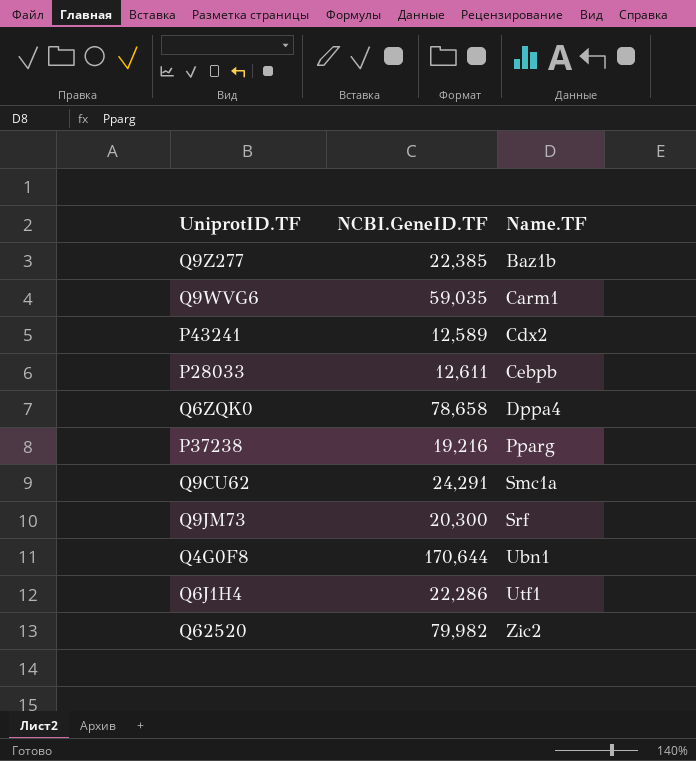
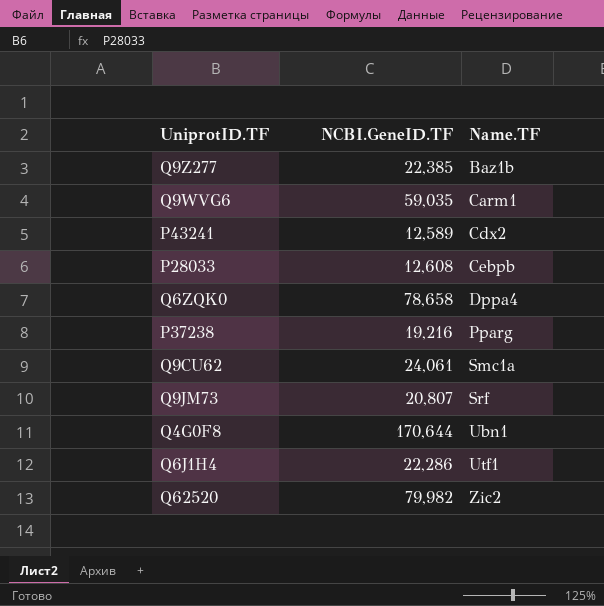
P28033 | NCBI.GeneID.TF: 12,611 -> 12,608
Q9CU62 | NCBI.GeneID.TF: 24,291 -> 24,061
Q9JM73 | NCBI.GeneID.TF: 20,300 -> 20,807

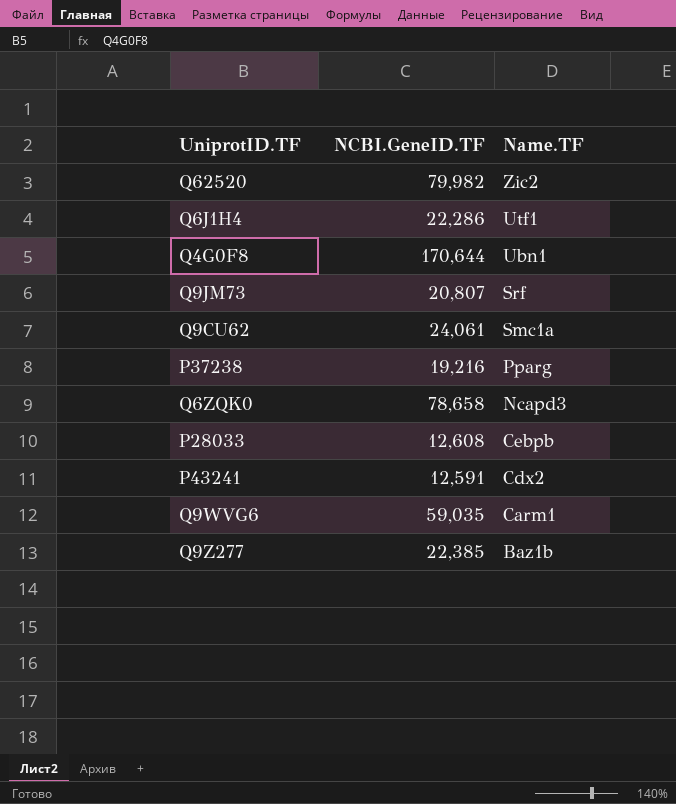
row order: Name.TF ascending -> Name.TF descending
Q6ZQK0 | Name.TF: Dppa4 -> Ncapd3
P43241 | NCBI.GeneID.TF: 12,589 -> 12,591

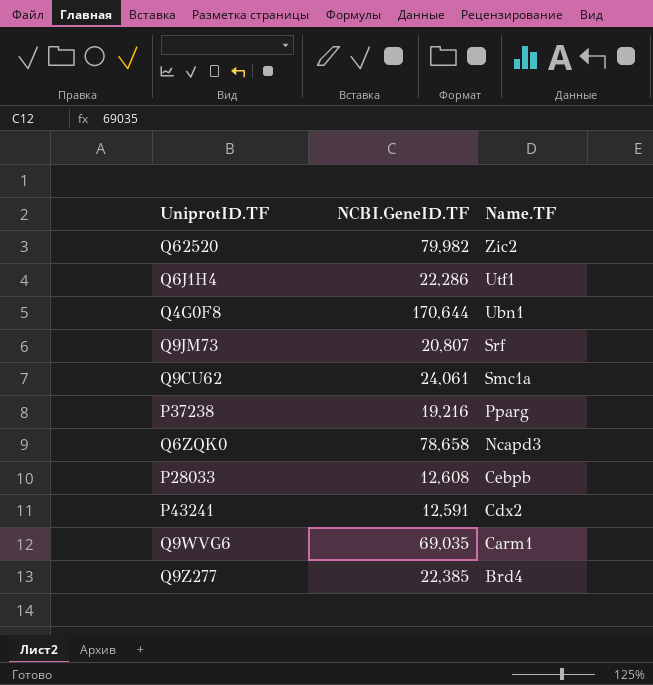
Q9WVG6 | NCBI.GeneID.TF: 59,035 -> 69,035
Q9Z277 | Name.TF: Baz1b -> Brd4

